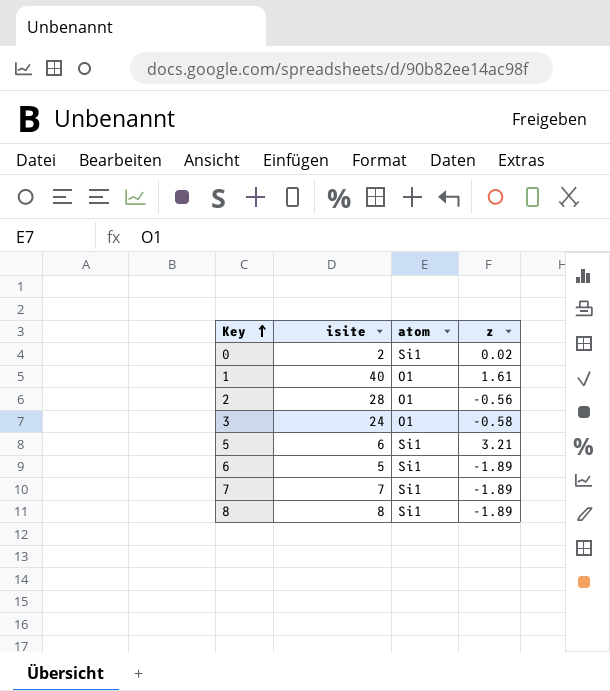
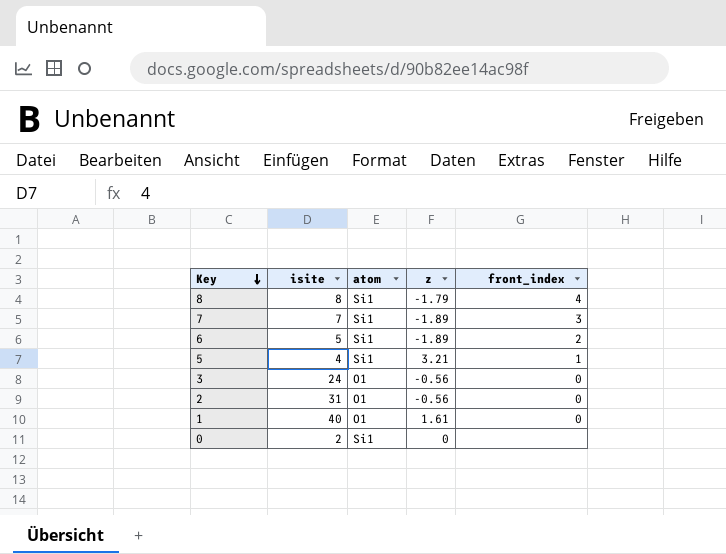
row order: Key ascending -> Key descending
column front_index | position: none -> 5
8 | z: -1.89 -> -1.79
5 | isite: 6 -> 4
3 | z: -0.58 -> -0.56
2 | isite: 28 -> 31
0 | z: 0.02 -> 0

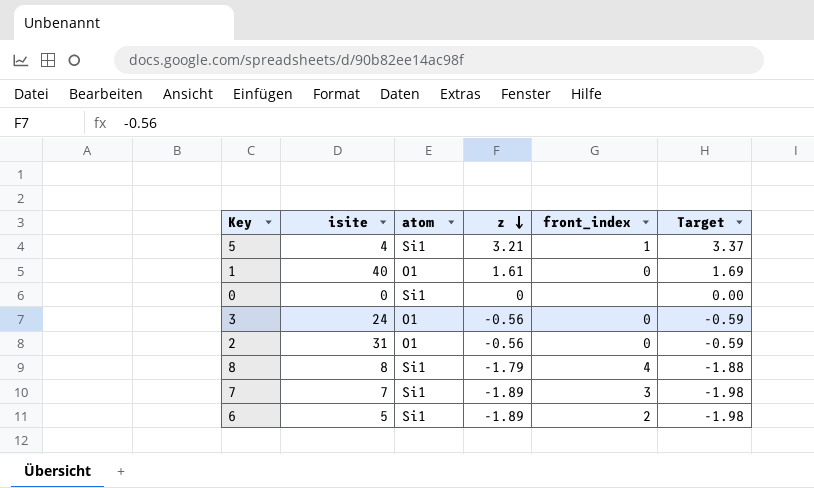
row order: Key descending -> z descending
column Target | formula: none -> [z] * 1.05
0 | isite: 2 -> 0

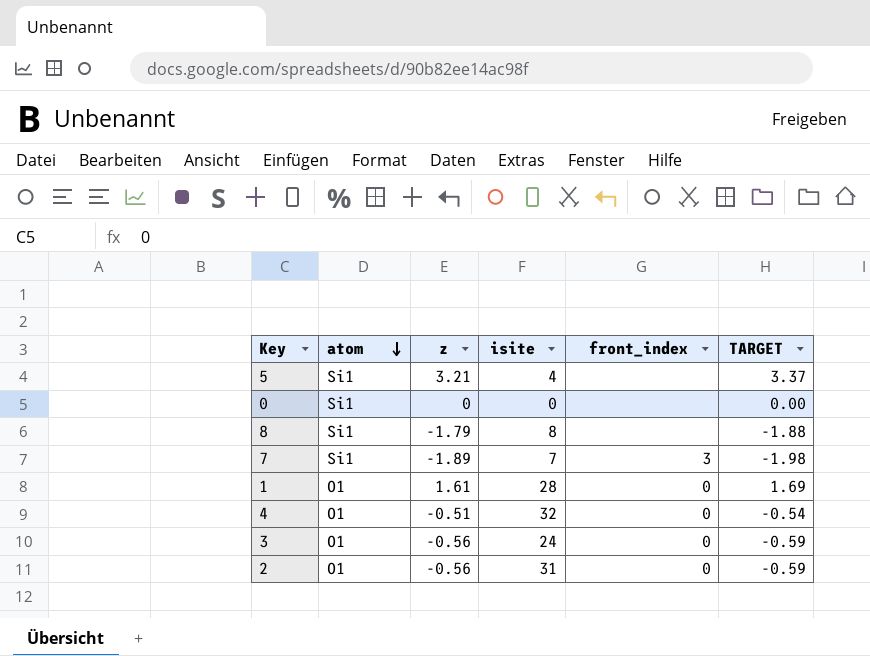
row order: z descending -> atom descending
column isite | position: 2 -> 4
column name: Target -> TARGET
row 6: 5 | Si1 | -1.89 | 2 | -1.98 -> none
5 | front_index: 1 -> none
8 | front_index: 4 -> none
1 | isite: 40 -> 28
row 4: none -> O1 | -0.51 | 32 | 0 | -0.54

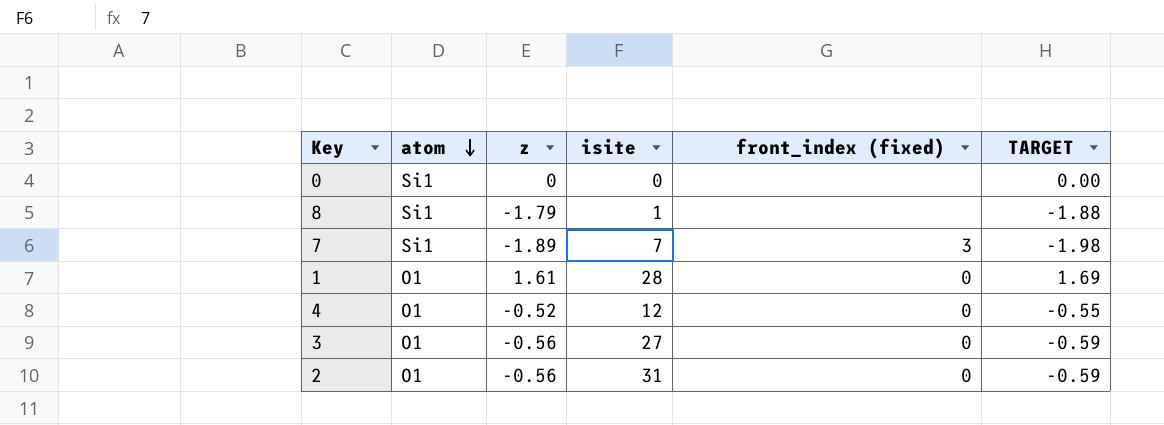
column name: front_index -> front_index (fixed)
row 5: Si1 | 3.21 | 4 | none | 3.37 -> none
8 | isite: 8 -> 1
4 | z: -0.51 -> -0.52
4 | isite: 32 -> 12
4 | TARGET: -0.54 -> -0.55
3 | isite: 24 -> 27

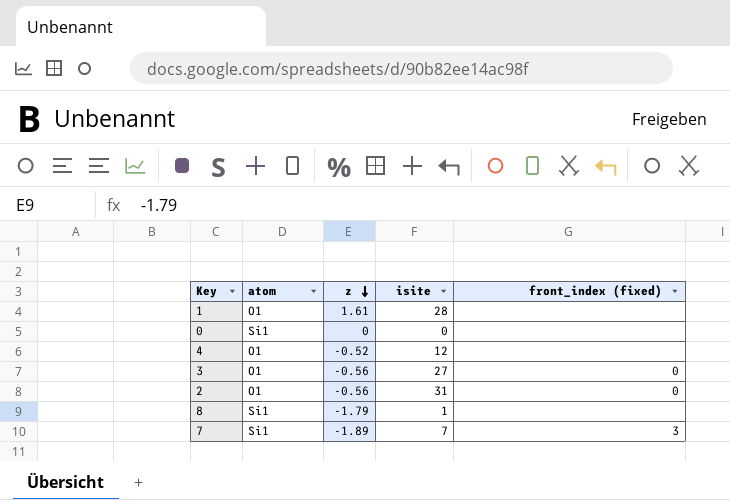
row order: atom descending -> z descending
column TARGET | formula: [z] * 1.05 -> none
1 | front_index (fixed): 0 -> none
4 | front_index (fixed): 0 -> none

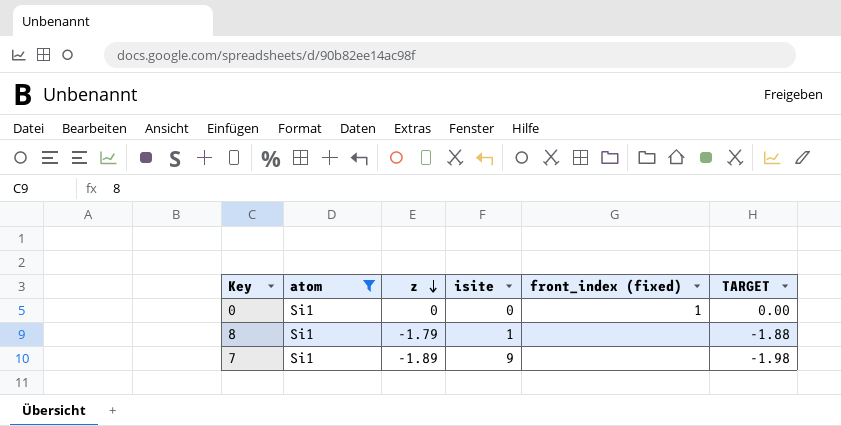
filter: none -> atom = Si1
column TARGET | formula: none -> [z] * 1.05
0 | front_index (fixed): none -> 1
7 | isite: 7 -> 9
7 | front_index (fixed): 3 -> none

